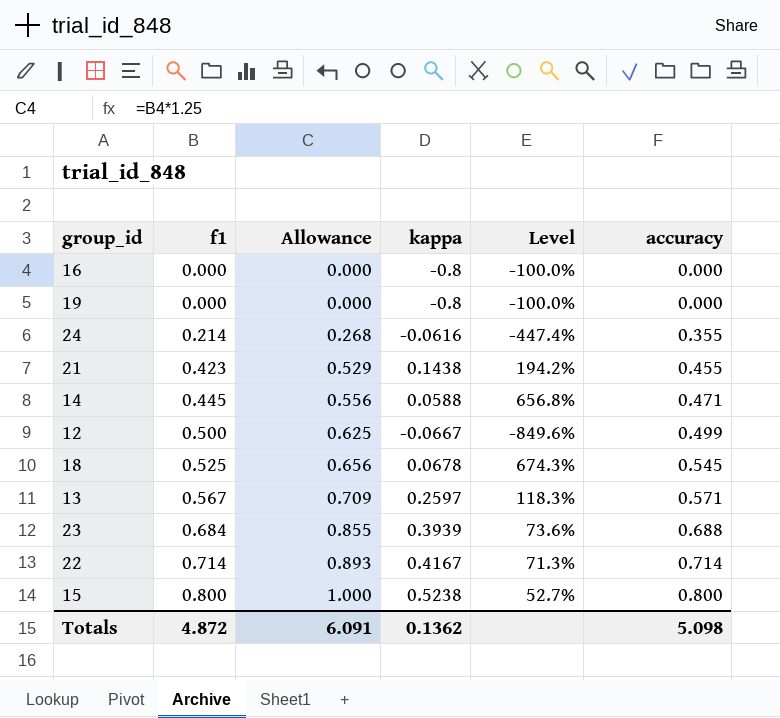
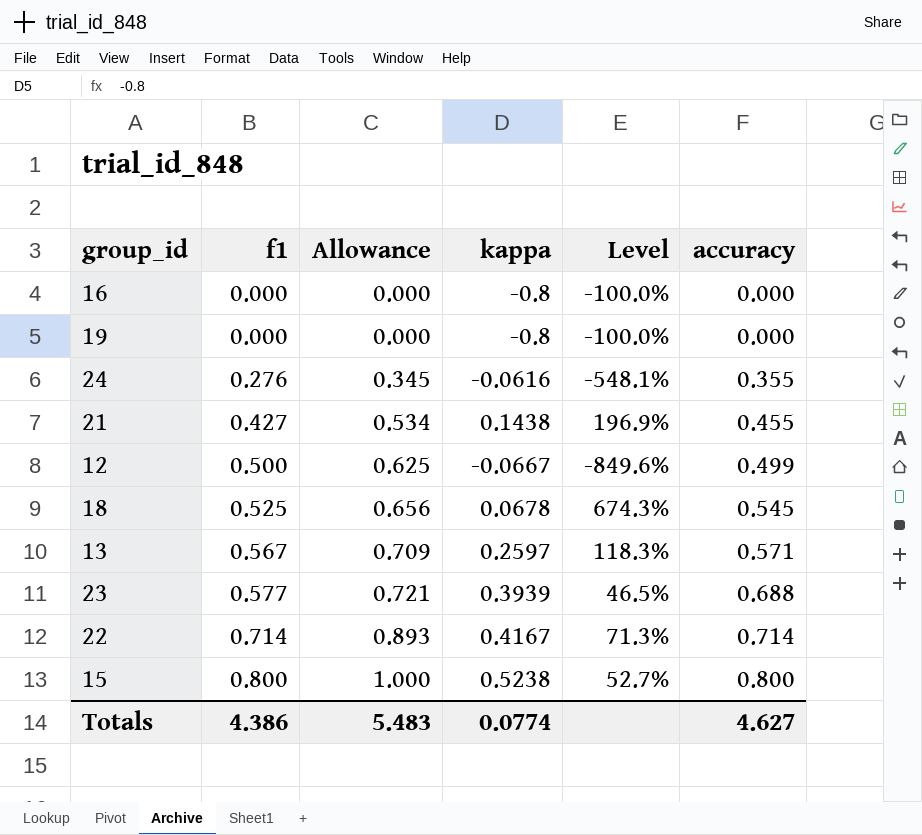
row 14: 0.445 | 0.556 | 0.0588 | 656.8% | 0.471 -> none
24 | f1: 0.214 -> 0.276
24 | Allowance: 0.268 -> 0.345
24 | Level: -447.4% -> -548.1%
21 | f1: 0.423 -> 0.427
21 | Allowance: 0.529 -> 0.534
21 | Level: 194.2% -> 196.9%
23 | f1: 0.684 -> 0.577
23 | Allowance: 0.855 -> 0.721
23 | Level: 73.6% -> 46.5%
Totals | f1: 4.872 -> 4.386
Totals | Allowance: 6.091 -> 5.483
Totals | kappa: 0.1362 -> 0.0774
Totals | accuracy: 5.098 -> 4.627

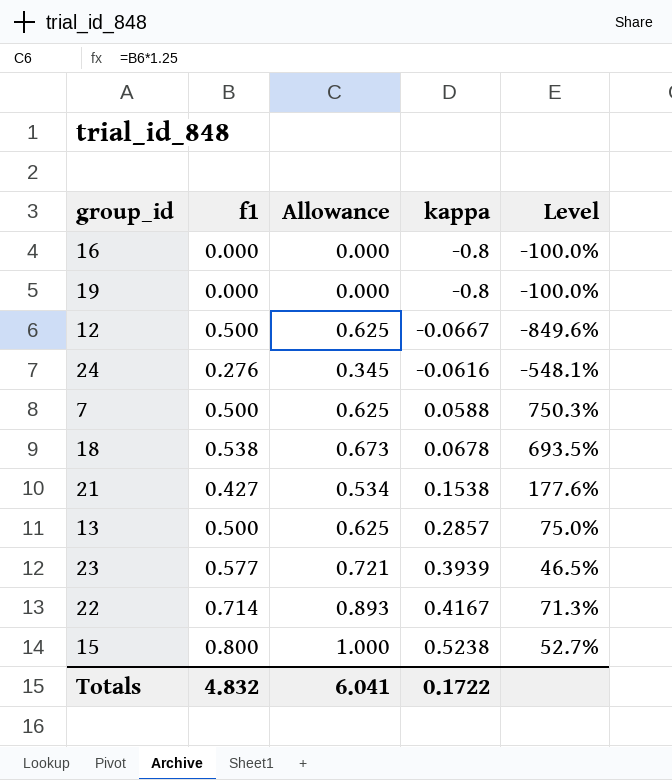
row order: f1 ascending -> kappa ascending
column accuracy | position: 6 -> none
row 7: none -> 0.500 | 0.625 | 0.0588 | 750.3%
18 | f1: 0.525 -> 0.538
18 | Allowance: 0.656 -> 0.673
18 | Level: 674.3% -> 693.5%
21 | kappa: 0.1438 -> 0.1538
21 | Level: 196.9% -> 177.6%
13 | f1: 0.567 -> 0.500
13 | Allowance: 0.709 -> 0.625
13 | kappa: 0.2597 -> 0.2857
13 | Level: 118.3% -> 75.0%
Totals | f1: 4.386 -> 4.832
Totals | Allowance: 5.483 -> 6.041
Totals | kappa: 0.0774 -> 0.1722

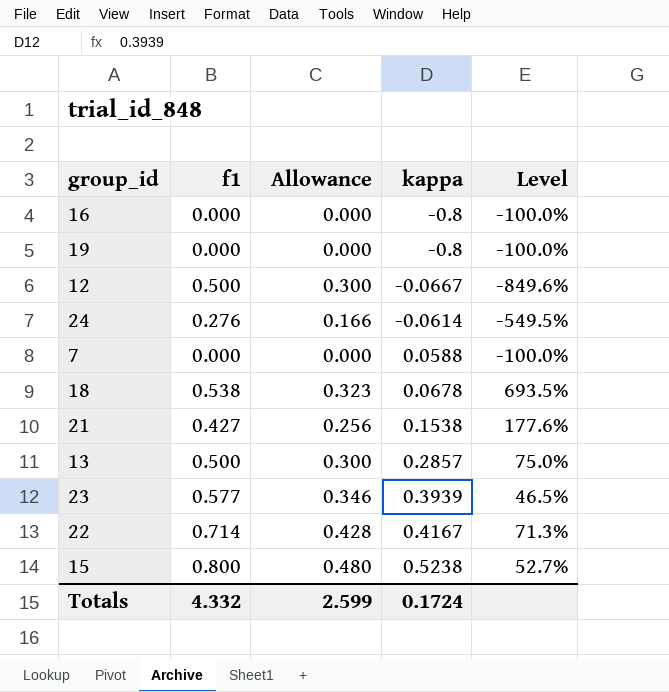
column Allowance | formula: [f1] * 1.25 -> [f1] * 0.6
24 | kappa: -0.0616 -> -0.0614
24 | Level: -548.1% -> -549.5%
7 | f1: 0.500 -> 0.000
7 | Level: 750.3% -> -100.0%
Totals | f1: 4.832 -> 4.332
Totals | Allowance: 6.041 -> 2.599
Totals | kappa: 0.1722 -> 0.1724

